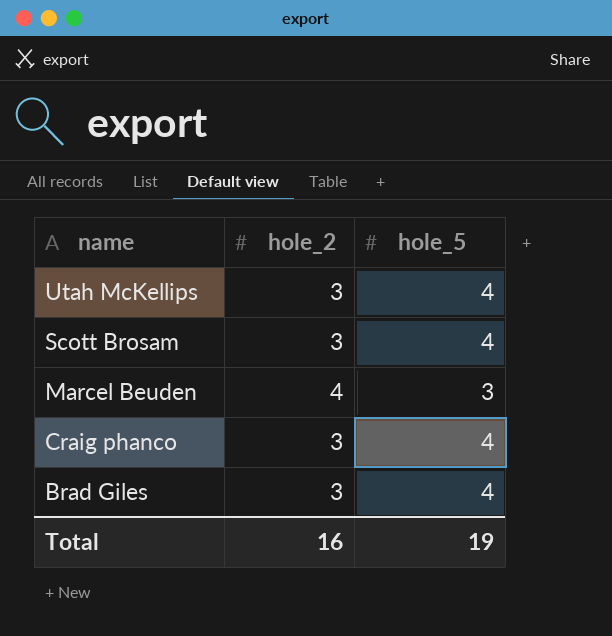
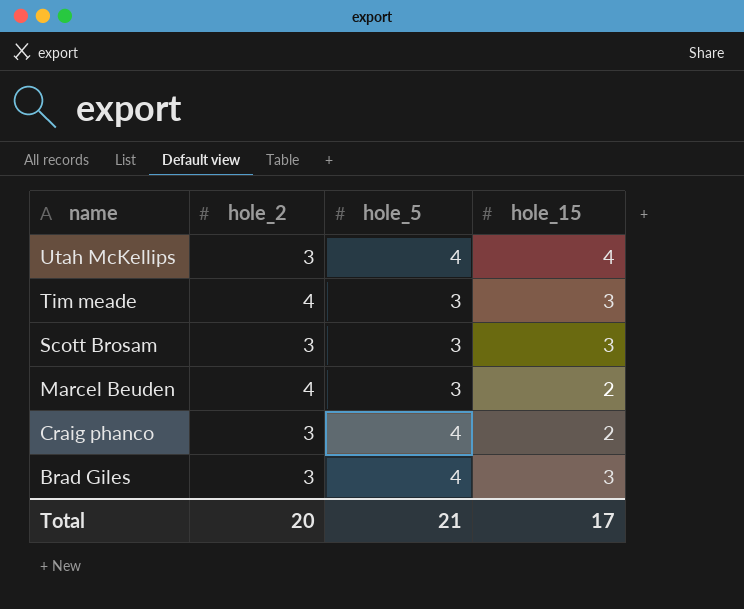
column hole_15 | position: none -> 4
row Tim meade: none -> 4 | 3 | 3
Scott Brosam | hole_5: 4 -> 3
Total | hole_2: 16 -> 20
Total | hole_5: 19 -> 21

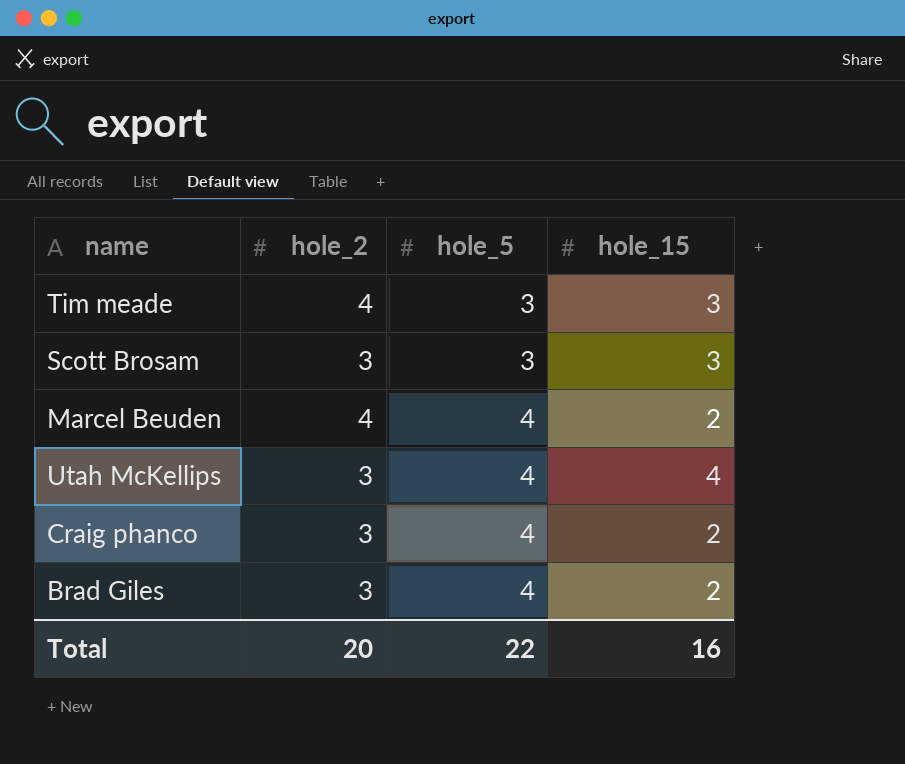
row order: name descending -> hole_5 ascending
Marcel Beuden | hole_5: 3 -> 4
Brad Giles | hole_15: 3 -> 2
Total | hole_5: 21 -> 22
Total | hole_15: 17 -> 16

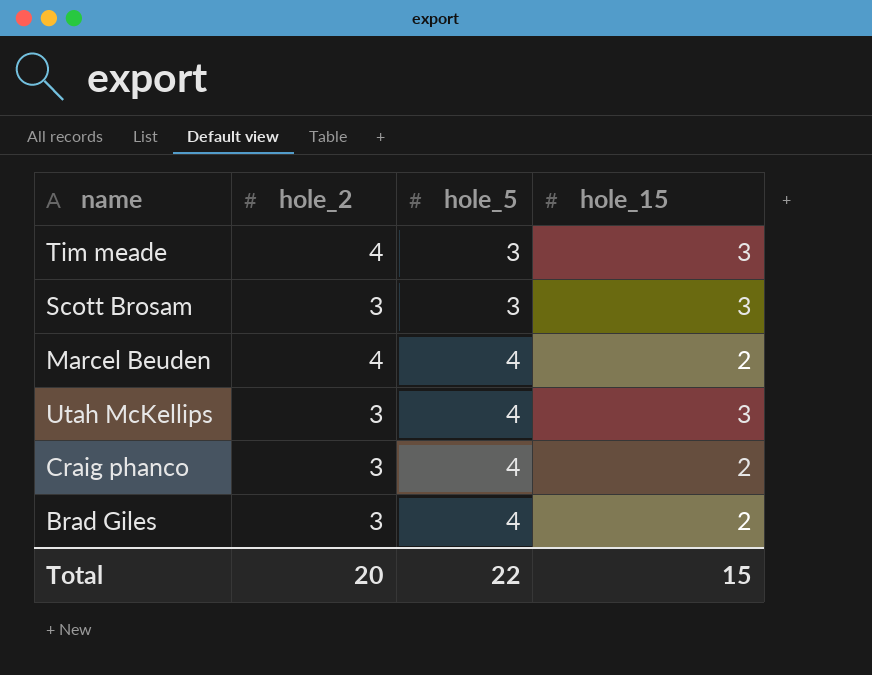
Utah McKellips | hole_15: 4 -> 3
Total | hole_15: 16 -> 15

